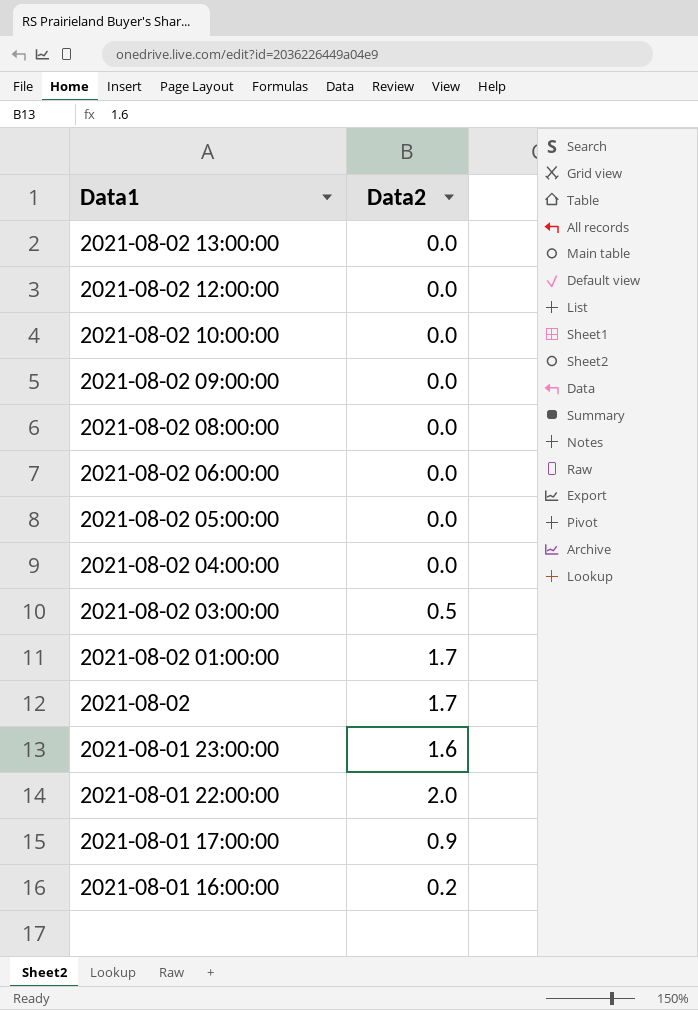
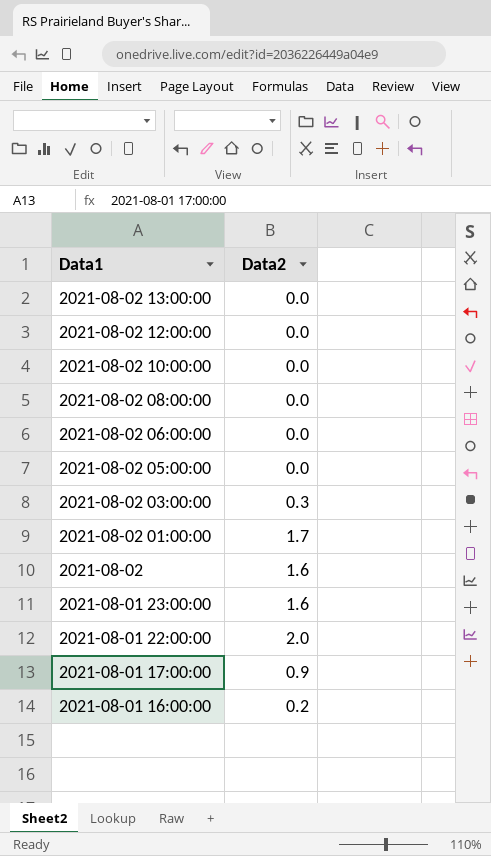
row 2021-08-02 09:00:00: 0.0 -> none
row 2021-08-02 04:00:00: 0.0 -> none
2021-08-02 03:00:00 | Data2: 0.5 -> 0.3
2021-08-02 | Data2: 1.7 -> 1.6

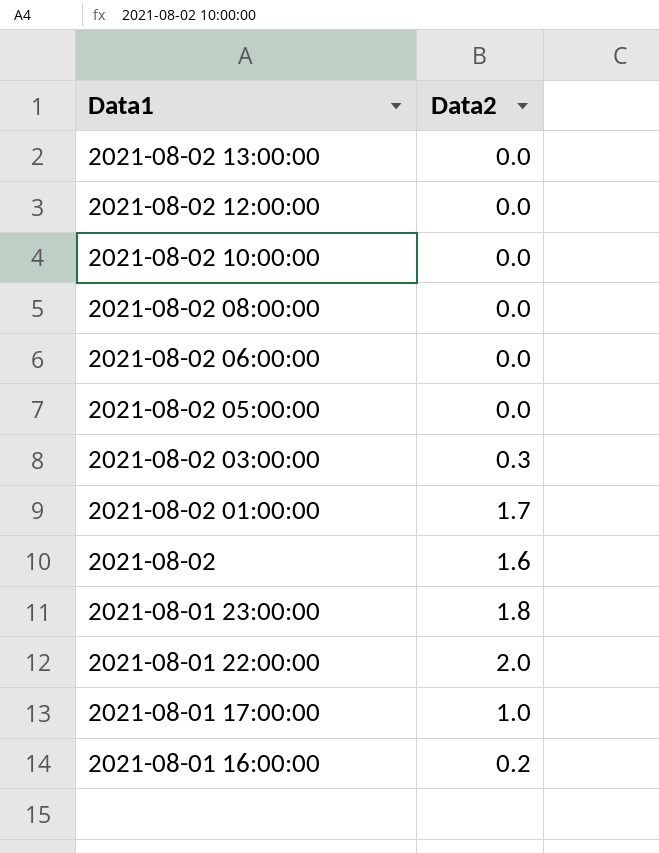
2021-08-01 23:00:00 | Data2: 1.6 -> 1.8
2021-08-01 17:00:00 | Data2: 0.9 -> 1.0

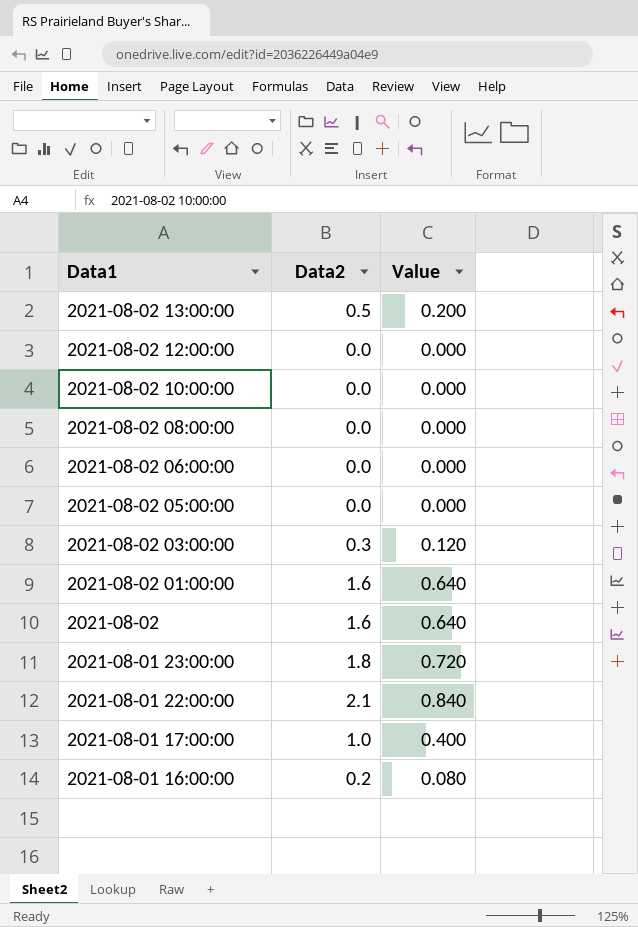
column Value | formula: none -> [Data2] * 0.4
2021-08-02 13:00:00 | Data2: 0.0 -> 0.5
2021-08-02 01:00:00 | Data2: 1.7 -> 1.6
2021-08-01 22:00:00 | Data2: 2.0 -> 2.1

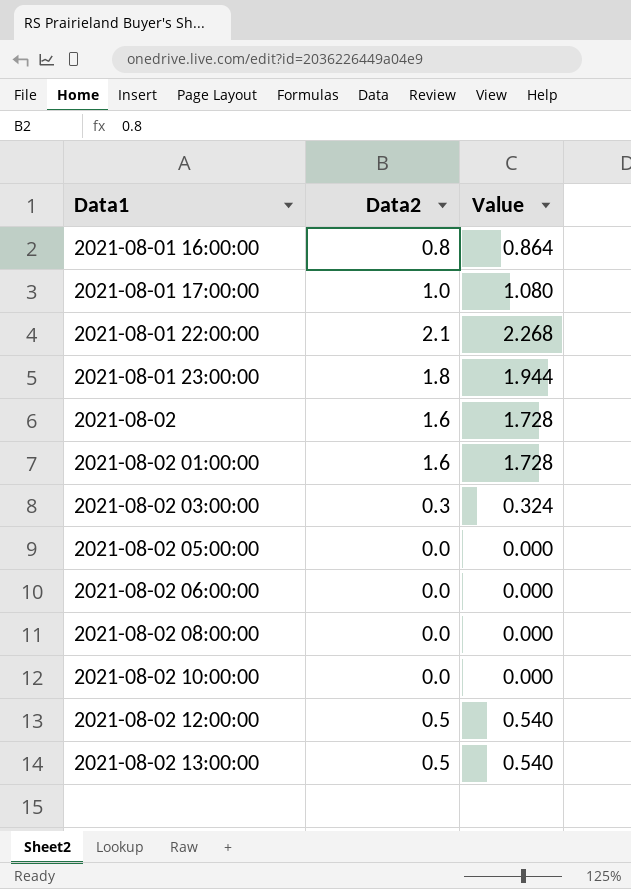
row order: Data1 descending -> Data1 ascending
column Value | formula: [Data2] * 0.4 -> [Data2] * 1.08
2021-08-01 16:00:00 | Data2: 0.2 -> 0.8
2021-08-02 12:00:00 | Data2: 0.0 -> 0.5

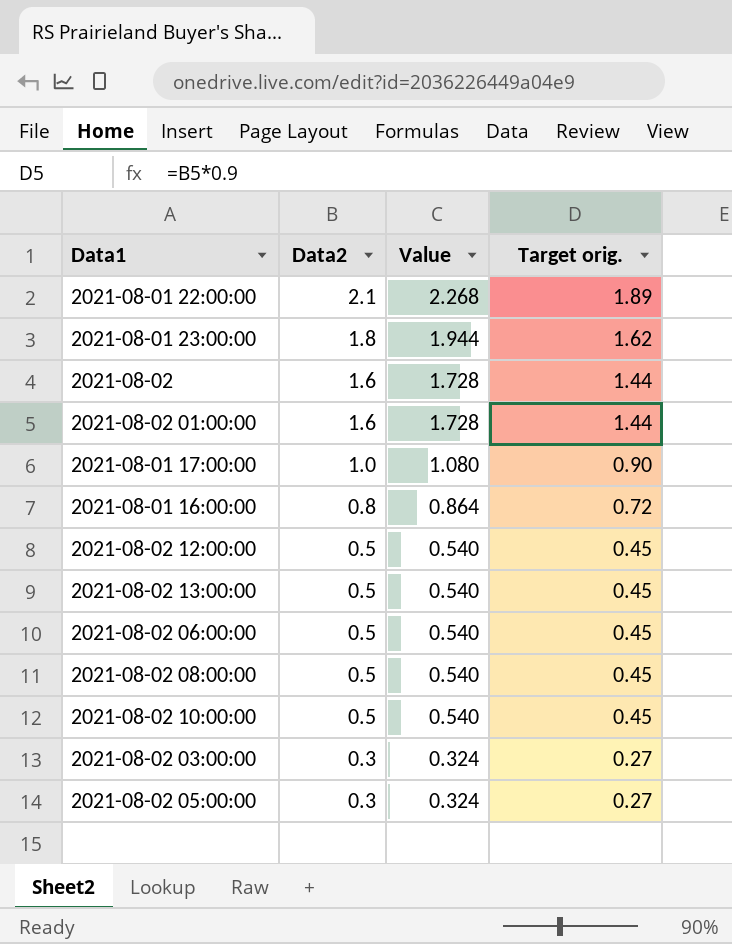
row order: Data1 ascending -> Data2 descending
column Target orig. | formula: none -> [Data2] * 0.9
2021-08-02 06:00:00 | Data2: 0.0 -> 0.5
2021-08-02 06:00:00 | Value: 0.000 -> 0.540
2021-08-02 08:00:00 | Data2: 0.0 -> 0.5
2021-08-02 08:00:00 | Value: 0.000 -> 0.540
2021-08-02 10:00:00 | Data2: 0.0 -> 0.5
2021-08-02 10:00:00 | Value: 0.000 -> 0.540
2021-08-02 05:00:00 | Data2: 0.0 -> 0.3
2021-08-02 05:00:00 | Value: 0.000 -> 0.324

